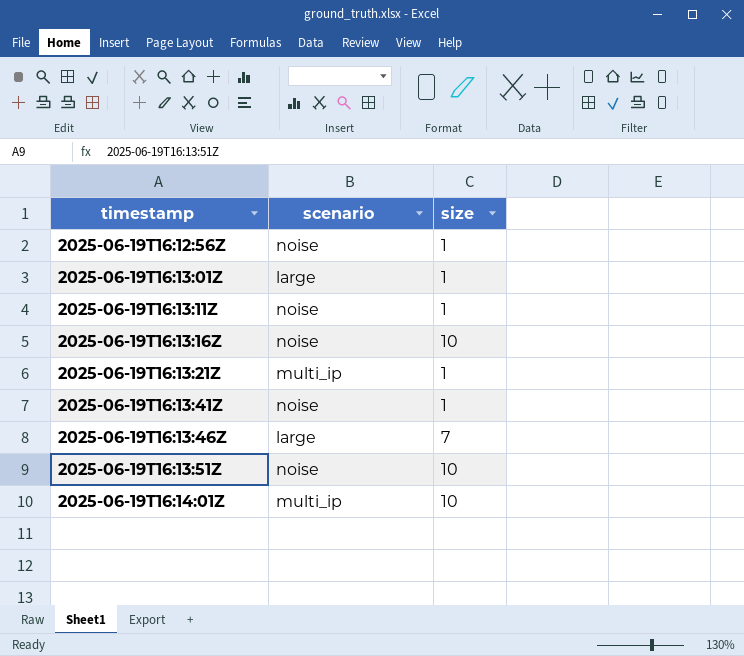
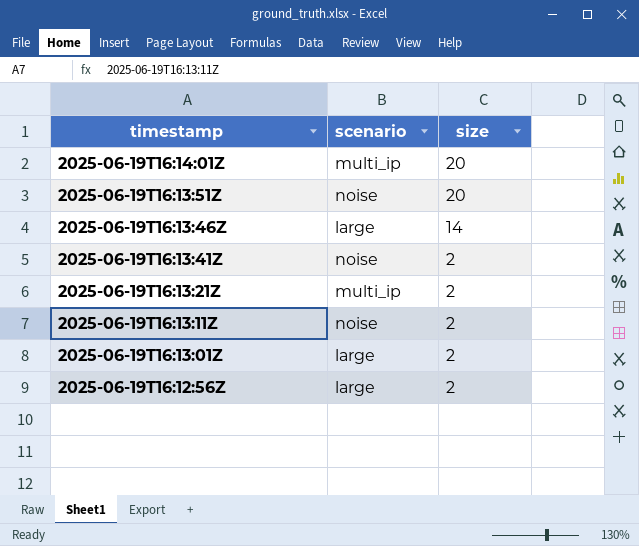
row order: timestamp ascending -> timestamp descending
row 2025-06-19T16:13:16Z: noise | 10 -> none
2025-06-19T16:14:01Z | size: 10 -> 20
2025-06-19T16:13:51Z | size: 10 -> 20
2025-06-19T16:13:46Z | size: 7 -> 14
2025-06-19T16:13:41Z | size: 1 -> 2
2025-06-19T16:13:21Z | size: 1 -> 2
2025-06-19T16:13:11Z | size: 1 -> 2
2025-06-19T16:13:01Z | size: 1 -> 2
2025-06-19T16:12:56Z | scenario: noise -> large
2025-06-19T16:12:56Z | size: 1 -> 2

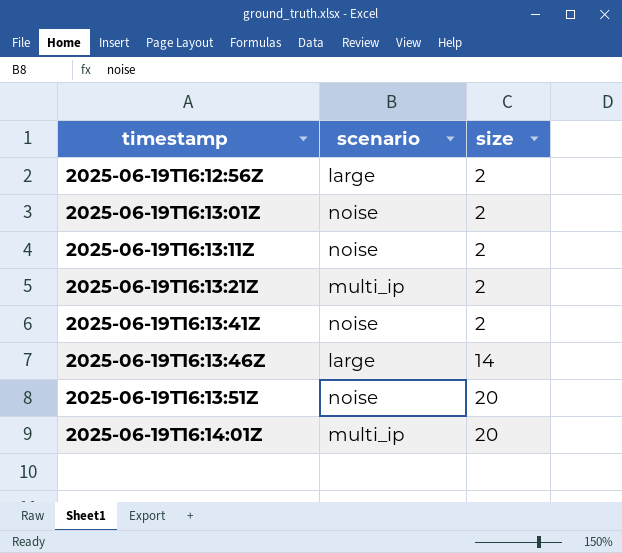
row order: timestamp descending -> timestamp ascending
2025-06-19T16:13:01Z | scenario: large -> noise

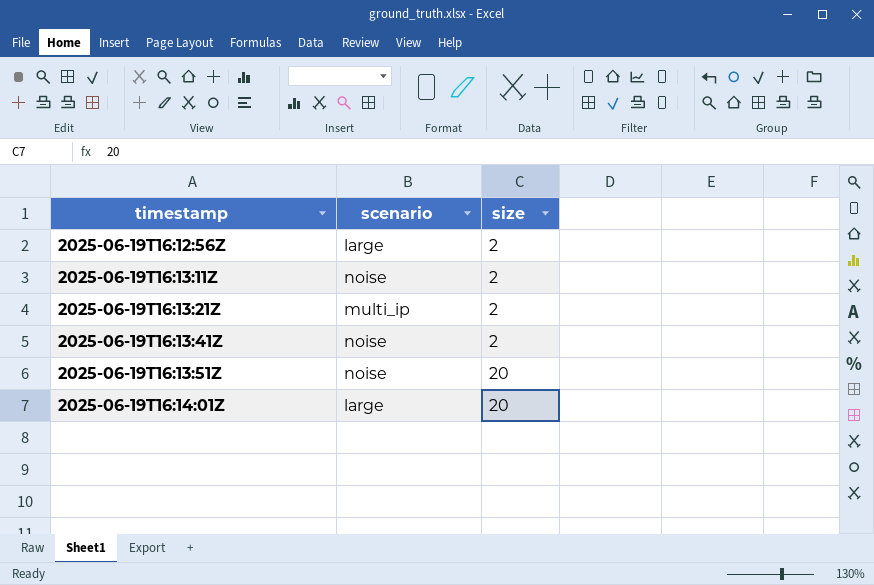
row 2025-06-19T16:13:01Z: noise | 2 -> none
row 2025-06-19T16:13:46Z: large | 14 -> none
2025-06-19T16:14:01Z | scenario: multi_ip -> large

